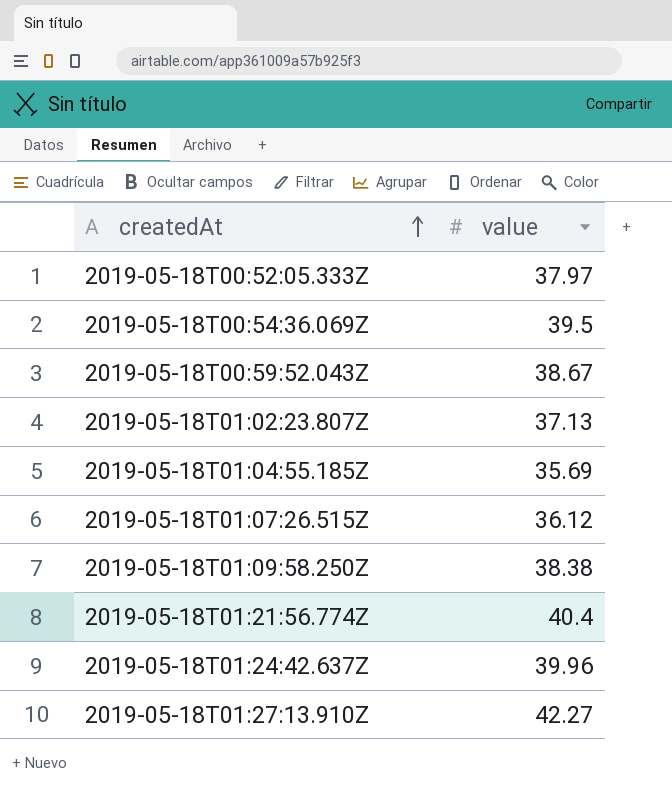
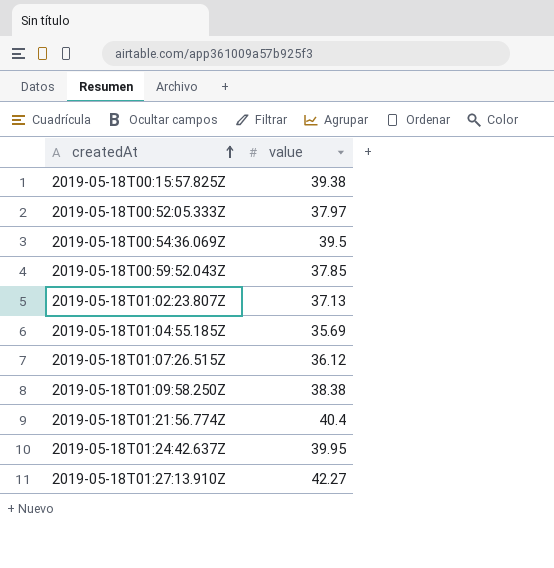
row 2019-05-18T00:15:57.825Z: none -> 39.38
2019-05-18T00:59:52.043Z | value: 38.67 -> 37.85
2019-05-18T01:24:42.637Z | value: 39.96 -> 39.95

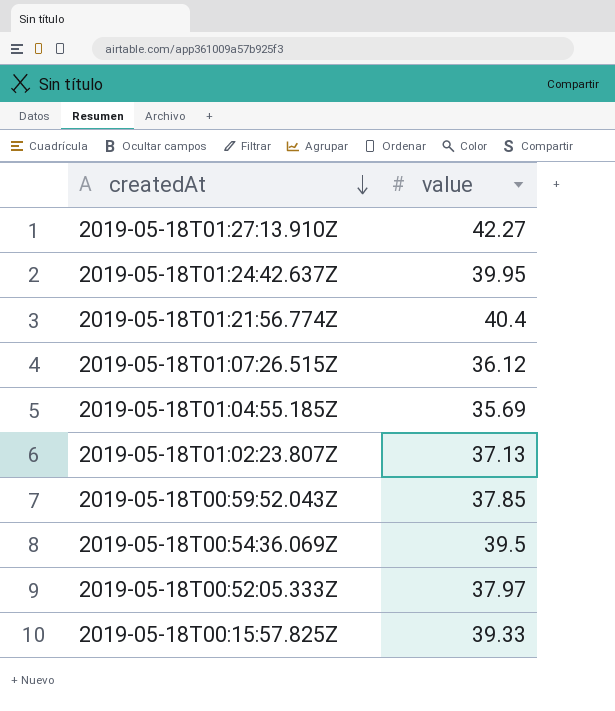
row order: createdAt ascending -> createdAt descending
row 2019-05-18T01:09:58.250Z: 38.38 -> none
2019-05-18T00:15:57.825Z | value: 39.38 -> 39.33

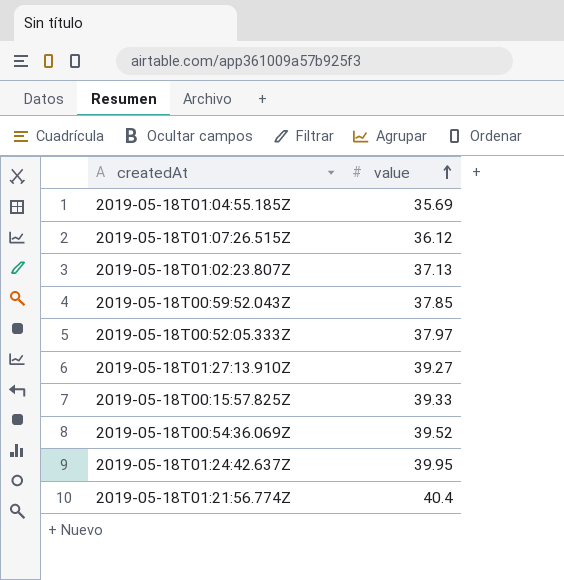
row order: createdAt descending -> value ascending
2019-05-18T01:27:13.910Z | value: 42.27 -> 39.27
2019-05-18T00:54:36.069Z | value: 39.5 -> 39.52

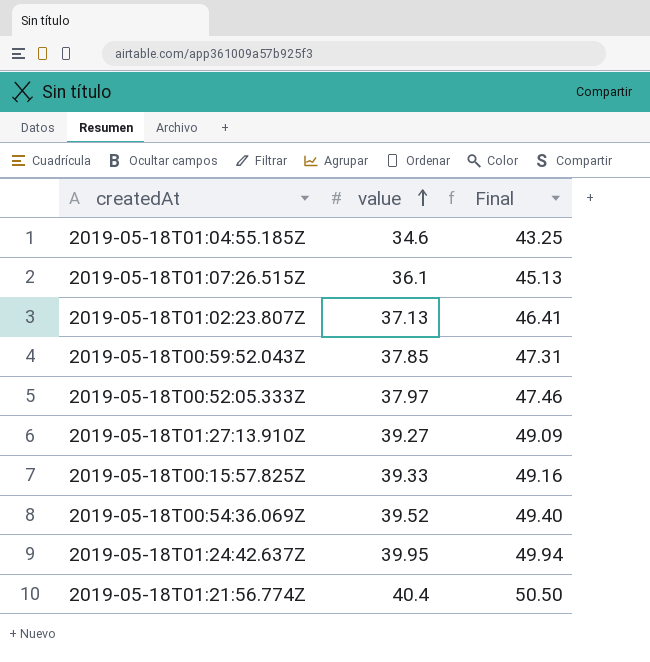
column Final | formula: none -> [value] * 1.25
2019-05-18T01:04:55.185Z | value: 35.69 -> 34.6
2019-05-18T01:07:26.515Z | value: 36.12 -> 36.1

